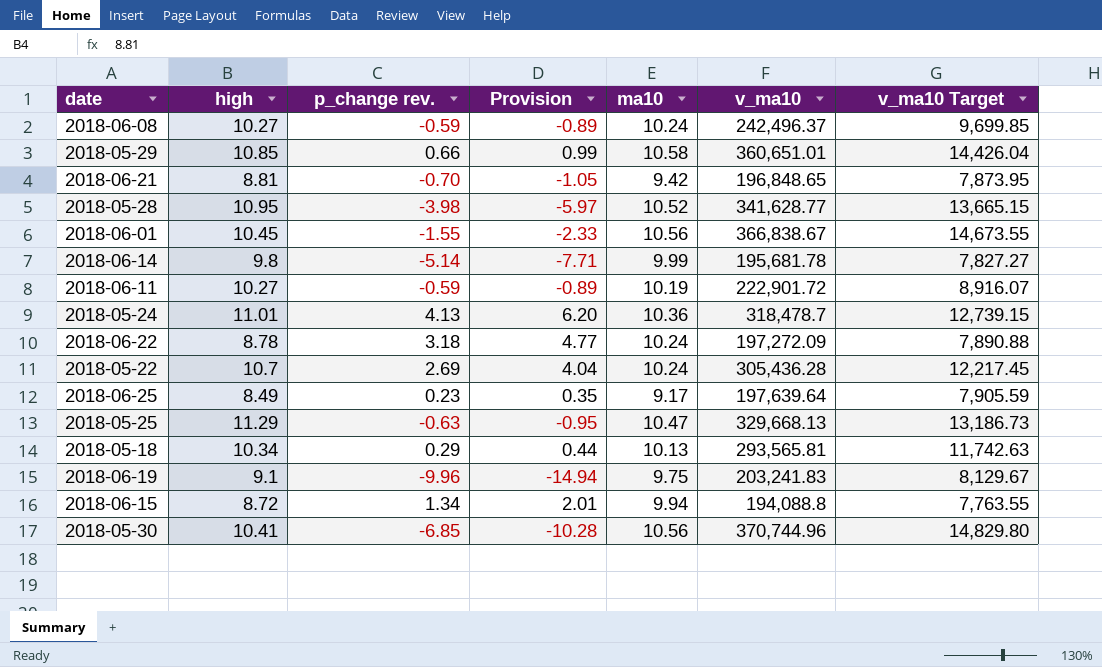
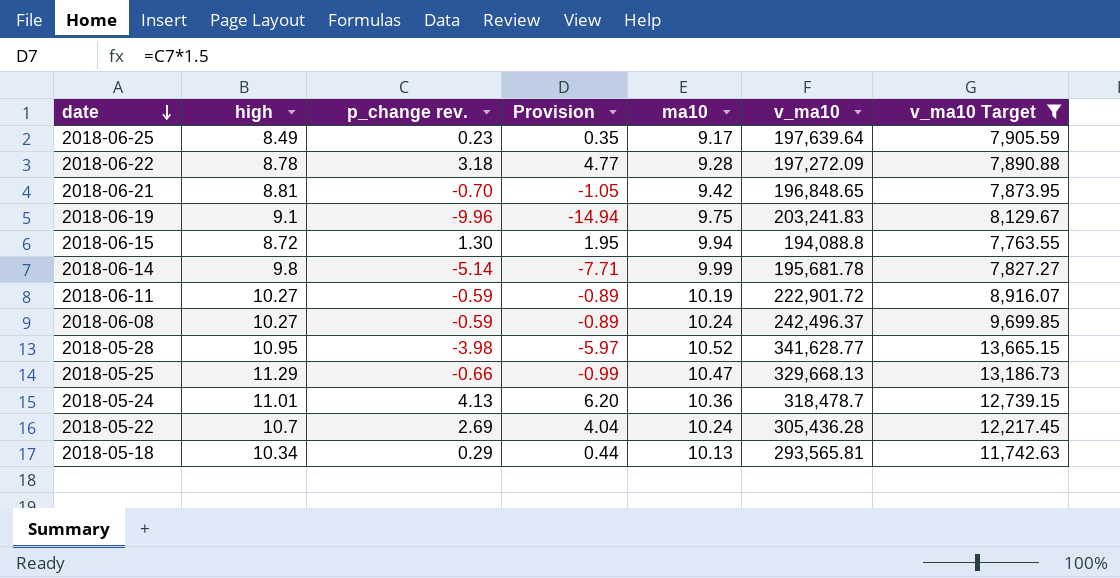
filter: none -> v_ma10 Target <= 13,665.15
row order: none -> date descending
2018-06-22 | ma10: 10.24 -> 9.28
2018-06-15 | p_change rev.: 1.34 -> 1.30
2018-06-15 | Provision: 2.01 -> 1.95
2018-05-25 | p_change rev.: -0.63 -> -0.66
2018-05-25 | Provision: -0.95 -> -0.99

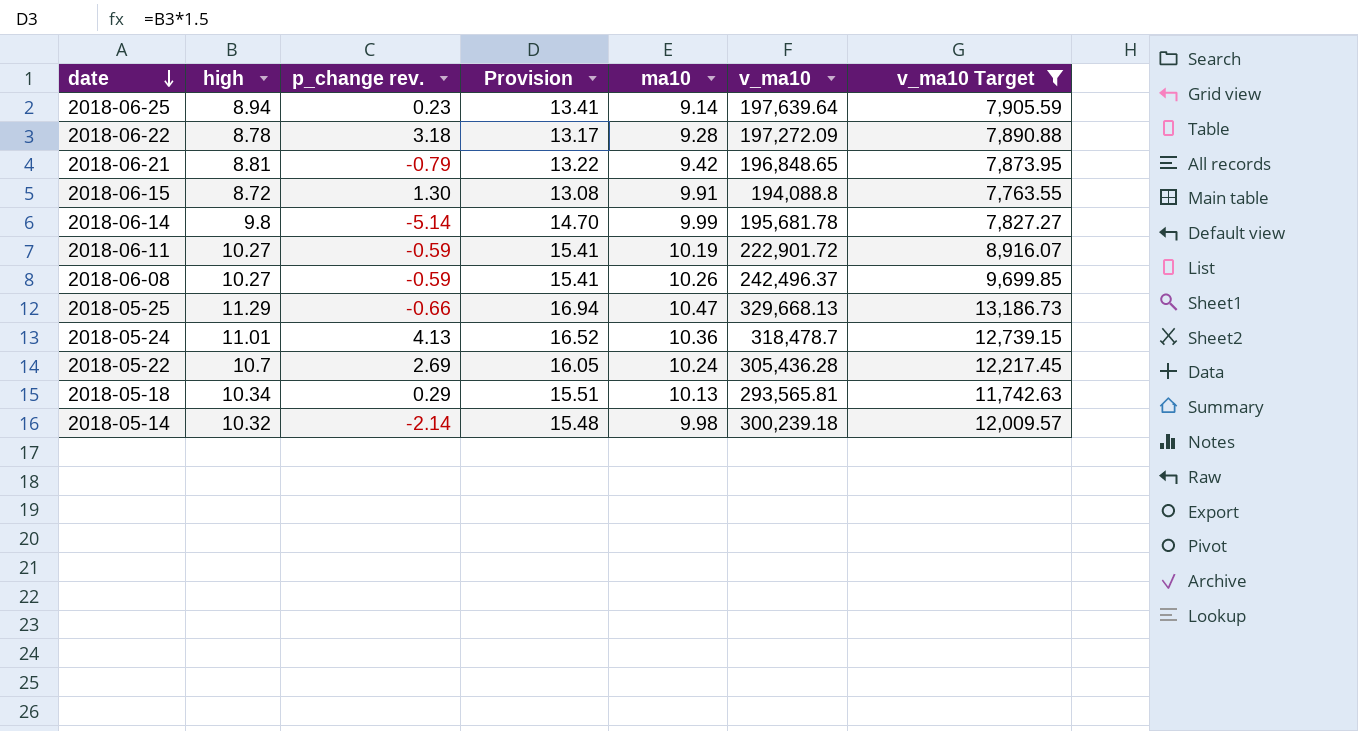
column Provision | formula: [p_change rev.] * 1.5 -> [high] * 1.5
row 2018-06-19: 9.1 | -9.96 | -14.94 | 9.75 | 203,241.83 | 8,129.67 -> none
row 2018-05-28: 10.95 | -3.98 | -5.97 | 10.52 | 341,628.77 | 13,665.15 -> none
2018-06-25 | high: 8.49 -> 8.94
2018-06-25 | ma10: 9.17 -> 9.14
2018-06-21 | p_change rev.: -0.70 -> -0.79
2018-06-15 | ma10: 9.94 -> 9.91
2018-06-08 | ma10: 10.24 -> 10.26
row 2018-05-14: none -> 10.32 | -2.14 | 15.48 | 9.98 | 300,239.18 | 12,009.57

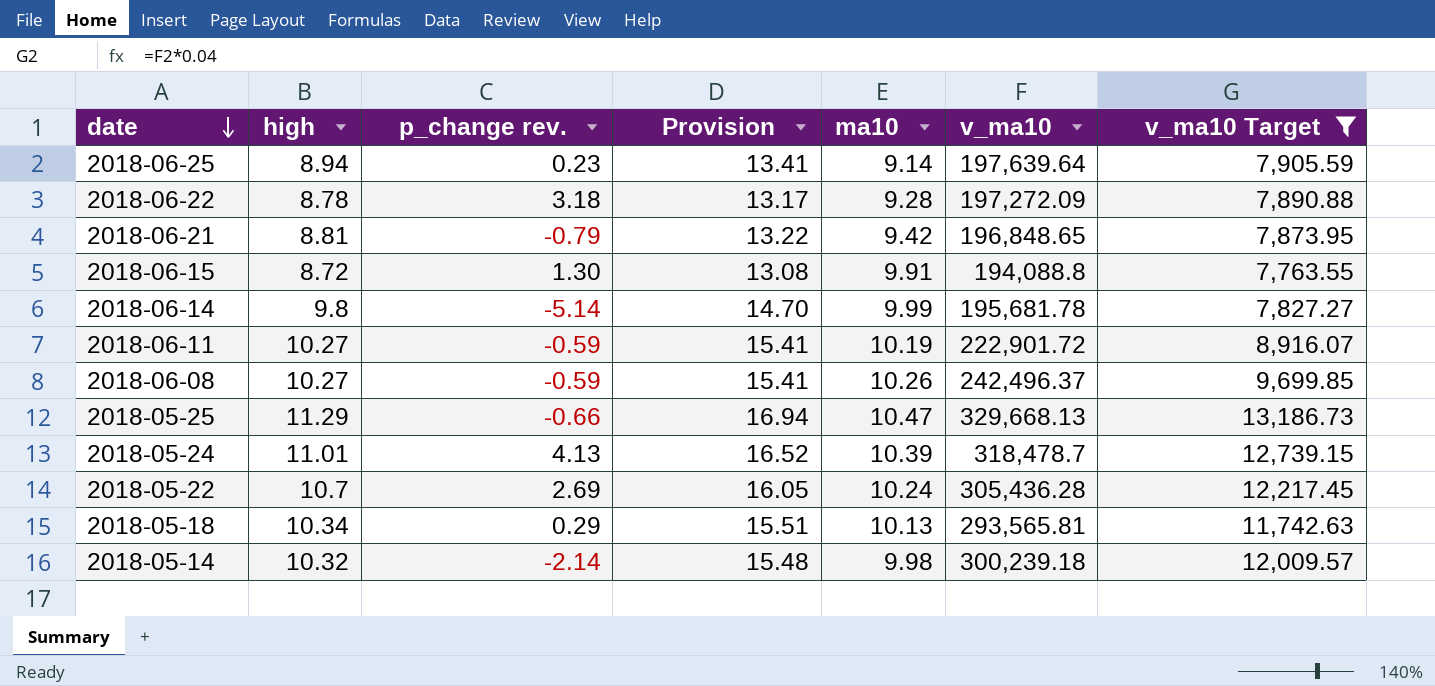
2018-05-24 | ma10: 10.36 -> 10.39

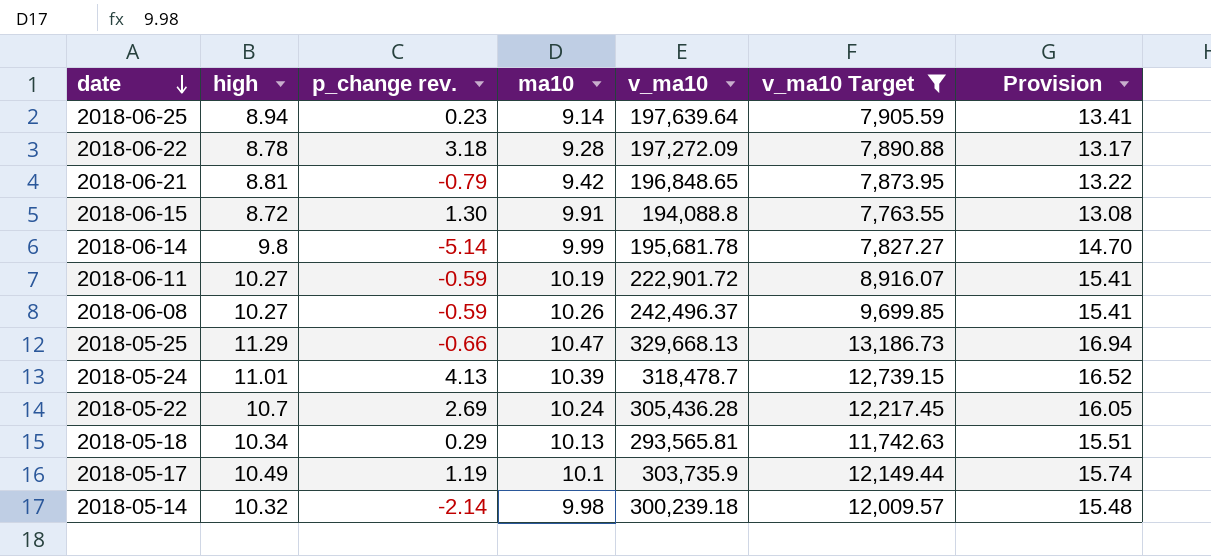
column Provision | position: 4 -> 7
row 2018-05-17: none -> 10.49 | 1.19 | 10.1 | 303,735.9 | 12,149.44 | 15.74

